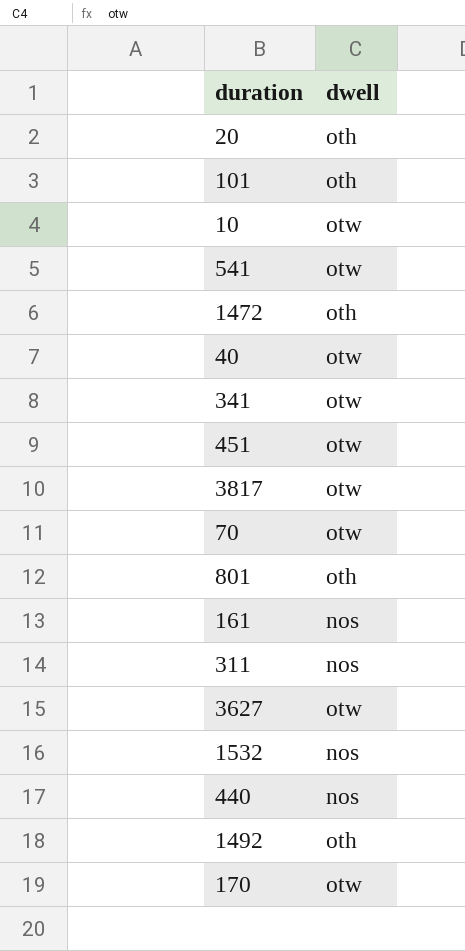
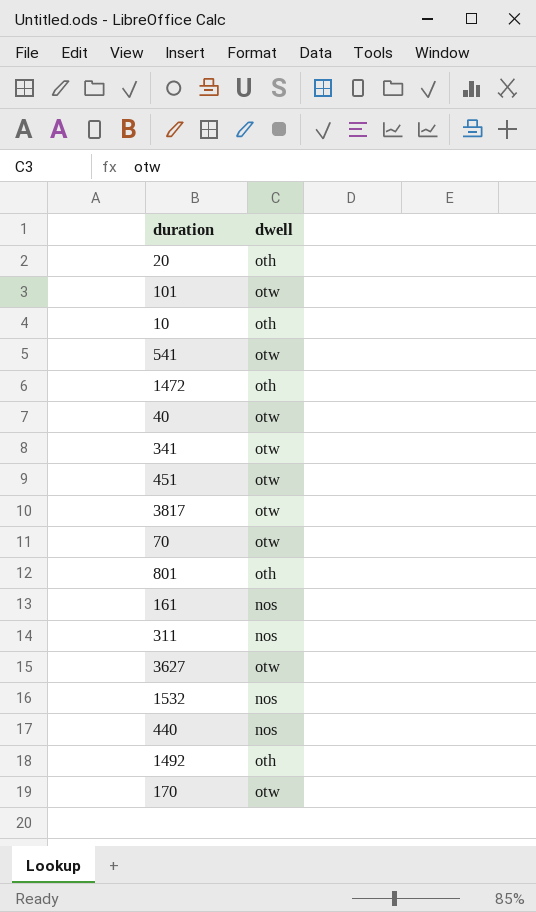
101 | dwell: oth -> otw
10 | dwell: otw -> oth

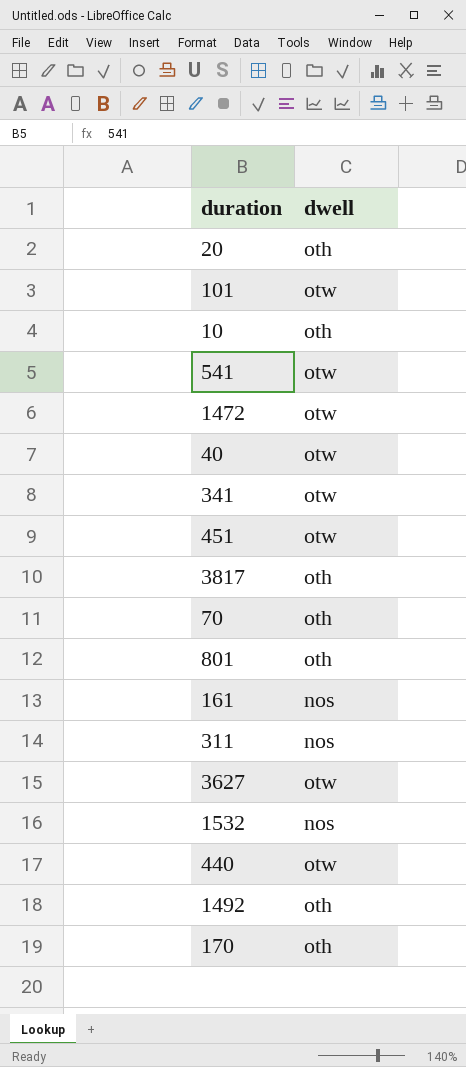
1472 | dwell: oth -> otw
3817 | dwell: otw -> oth
70 | dwell: otw -> oth
440 | dwell: nos -> otw
170 | dwell: otw -> oth

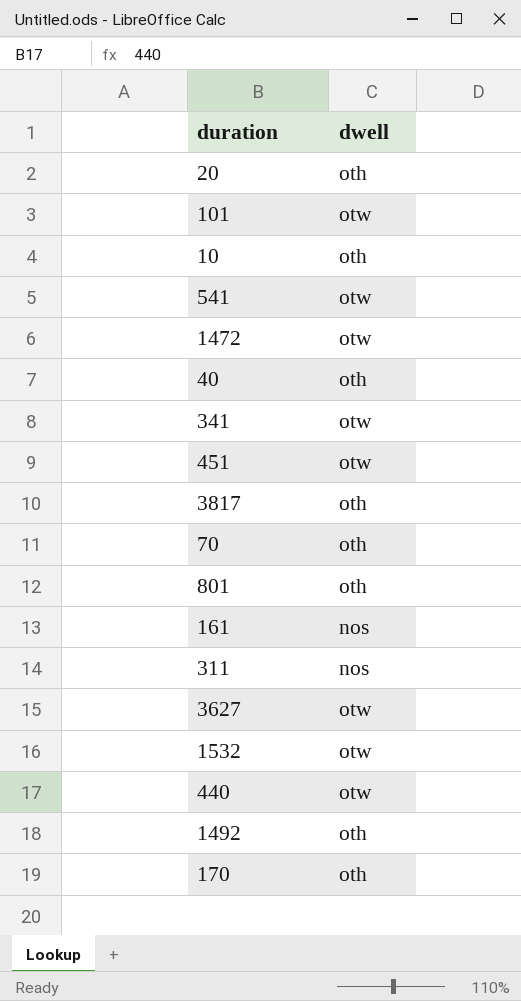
40 | dwell: otw -> oth
1532 | dwell: nos -> otw

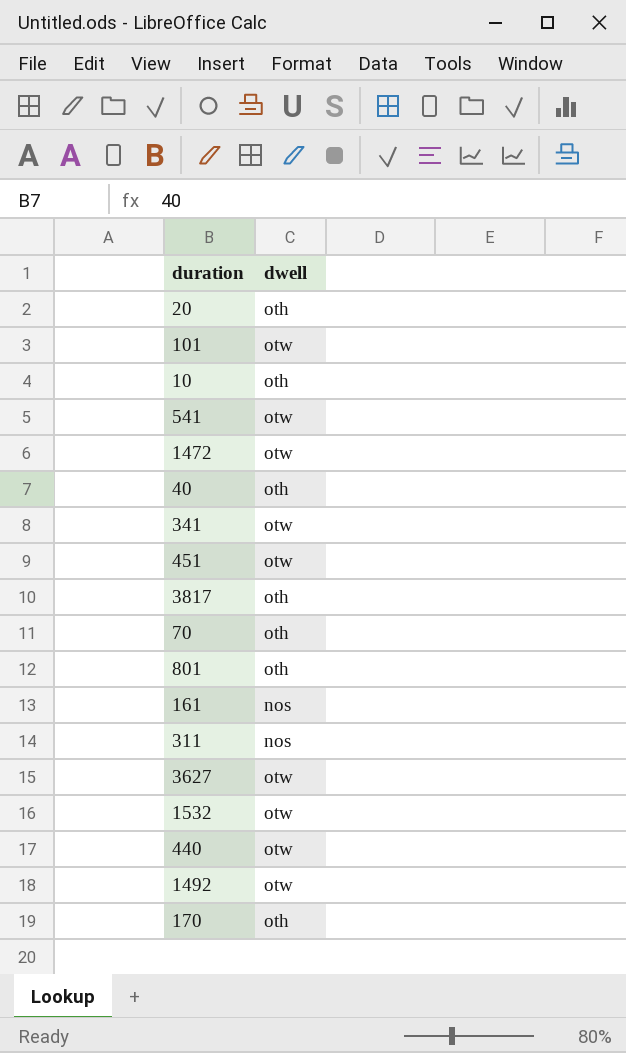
1492 | dwell: oth -> otw

